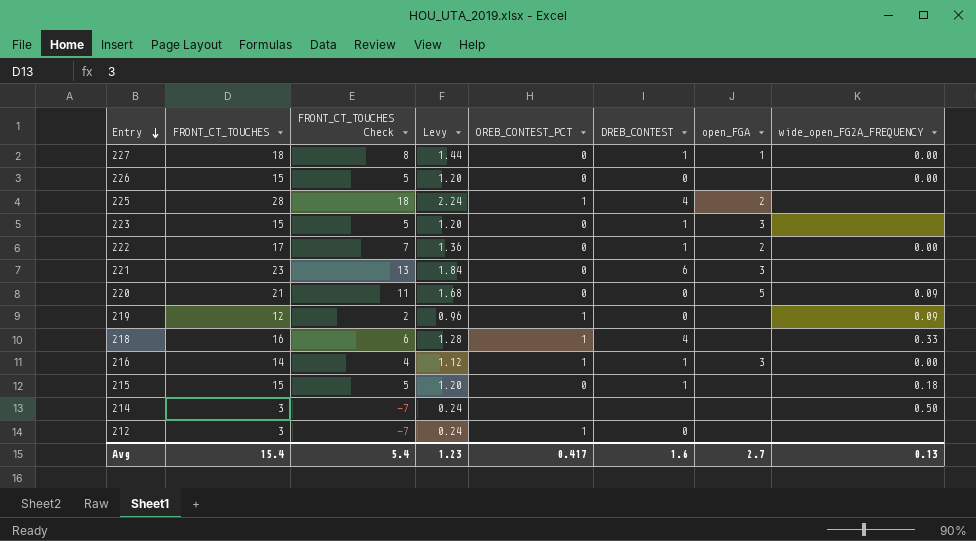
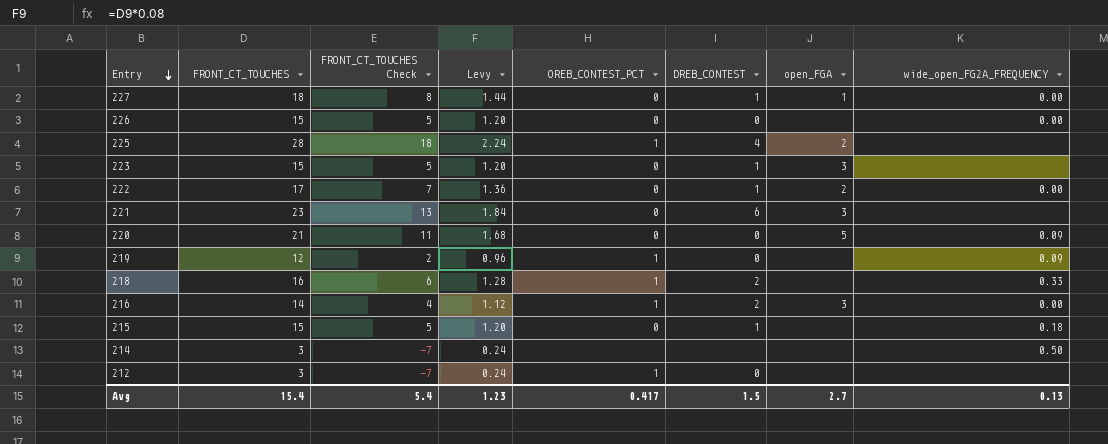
218 | DREB_CONTEST: 4 -> 2
216 | DREB_CONTEST: 1 -> 2
Avg | DREB_CONTEST: 1.6 -> 1.5

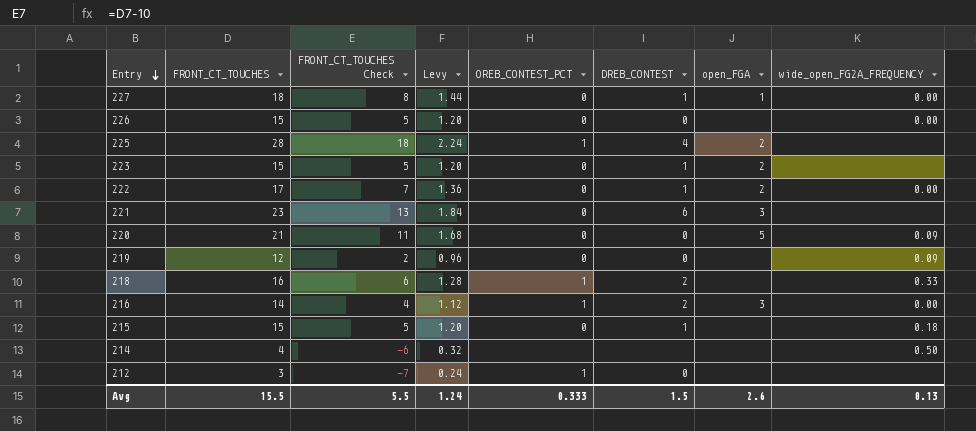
223 | open_FGA: 3 -> 2
219 | OREB_CONTEST_PCT: 1 -> 0
214 | FRONT_CT_TOUCHES: 3 -> 4
214 | FRONT_CT_TOUCHES Check: -7 -> -6
214 | Levy: 0.24 -> 0.32
Avg | FRONT_CT_TOUCHES: 15.4 -> 15.5
Avg | FRONT_CT_TOUCHES Check: 5.4 -> 5.5
Avg | Levy: 1.23 -> 1.24
Avg | OREB_CONTEST_PCT: 0.417 -> 0.333
Avg | open_FGA: 2.7 -> 2.6

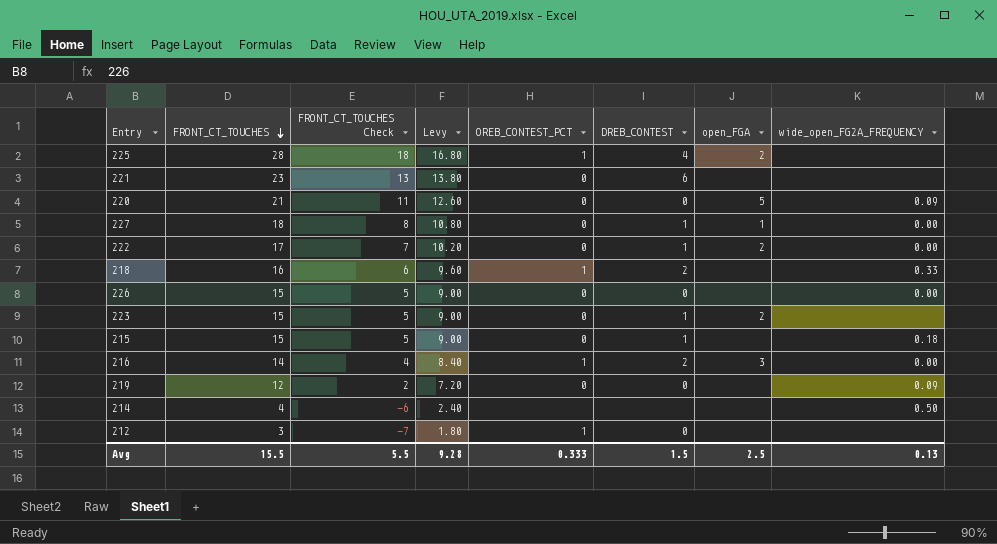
row order: Entry descending -> FRONT_CT_TOUCHES descending
column Levy | formula: [FRONT_CT_TOUCHES] * 0.08 -> [FRONT_CT_TOUCHES] * 0.6
221 | open_FGA: 3 -> none
Avg | Levy: 1.24 -> 9.28
Avg | open_FGA: 2.6 -> 2.5

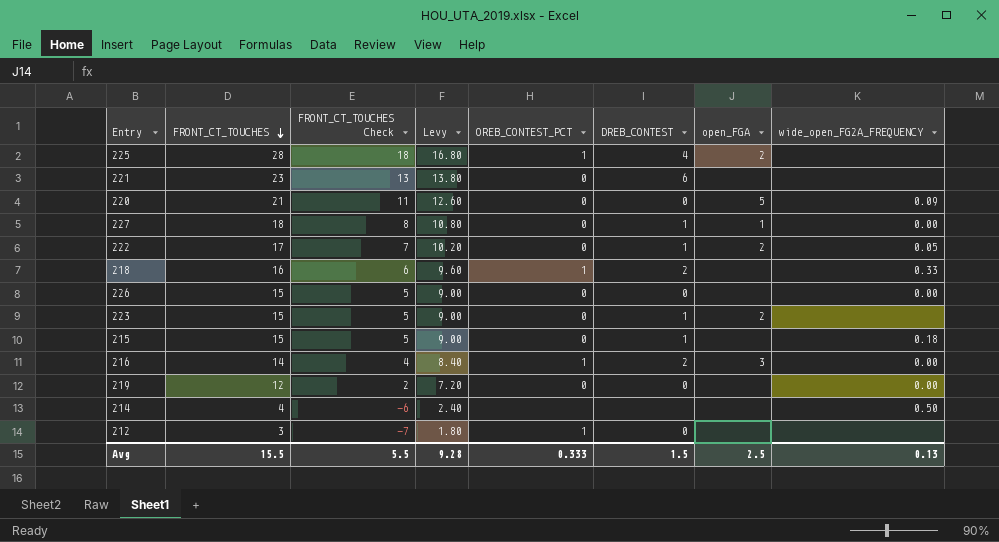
222 | wide_open_FG2A_FREQUENCY: 0.00 -> 0.05
219 | wide_open_FG2A_FREQUENCY: 0.09 -> 0.00

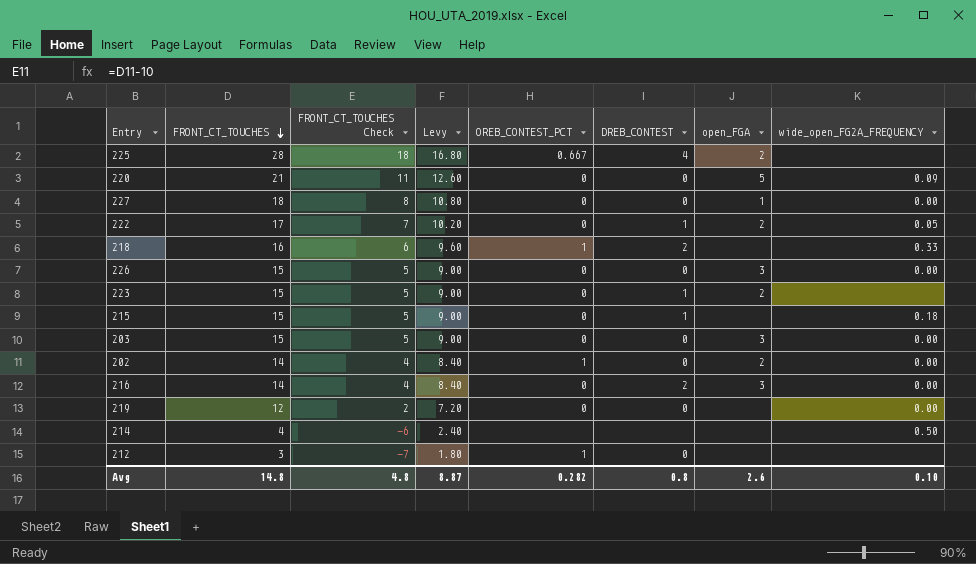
row 221: 23 | 13 | 13.80 | 0 | 6 | none | none -> none
225 | OREB_CONTEST_PCT: 1 -> 0.667
227 | DREB_CONTEST: 1 -> 0
226 | open_FGA: none -> 3
row 203: none -> 15 | 5 | 9.00 | 0 | 0 | 3 | 0.00
row 202: none -> 14 | 4 | 8.40 | 1 | 0 | 2 | 0.00
216 | OREB_CONTEST_PCT: 1 -> 0
Avg | FRONT_CT_TOUCHES: 15.5 -> 14.8
Avg | FRONT_CT_TOUCHES Check: 5.5 -> 4.8
Avg | Levy: 9.28 -> 8.87
Avg | OREB_CONTEST_PCT: 0.333 -> 0.282
Avg | DREB_CONTEST: 1.5 -> 0.8
Avg | open_FGA: 2.5 -> 2.6
Avg | wide_open_FG2A_FREQUENCY: 0.13 -> 0.10

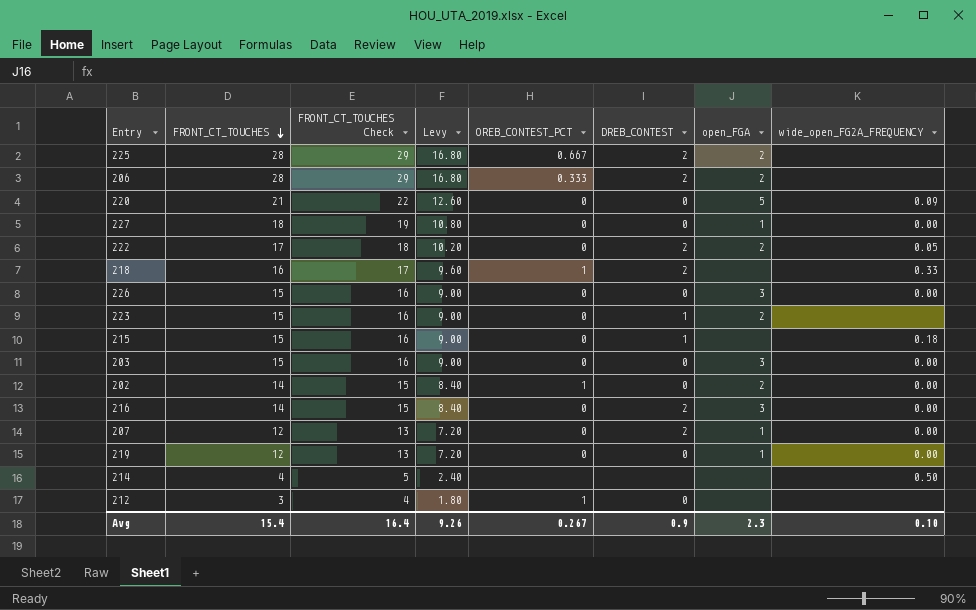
column FRONT_CT_TOUCHES Check | formula: [FRONT_CT_TOUCHES] - 10 -> [FRONT_CT_TOUCHES] + 1
225 | DREB_CONTEST: 4 -> 2
row 206: none -> 28 | 29 | 16.80 | 0.333 | 2 | 2 | none
222 | DREB_CONTEST: 1 -> 2
row 207: none -> 12 | 13 | 7.20 | 0 | 2 | 1 | 0.00
219 | open_FGA: none -> 1
Avg | FRONT_CT_TOUCHES: 14.8 -> 15.4
Avg | FRONT_CT_TOUCHES Check: 4.8 -> 16.4
Avg | Levy: 8.87 -> 9.26
Avg | OREB_CONTEST_PCT: 0.282 -> 0.267
Avg | DREB_CONTEST: 0.8 -> 0.9
Avg | open_FGA: 2.6 -> 2.3

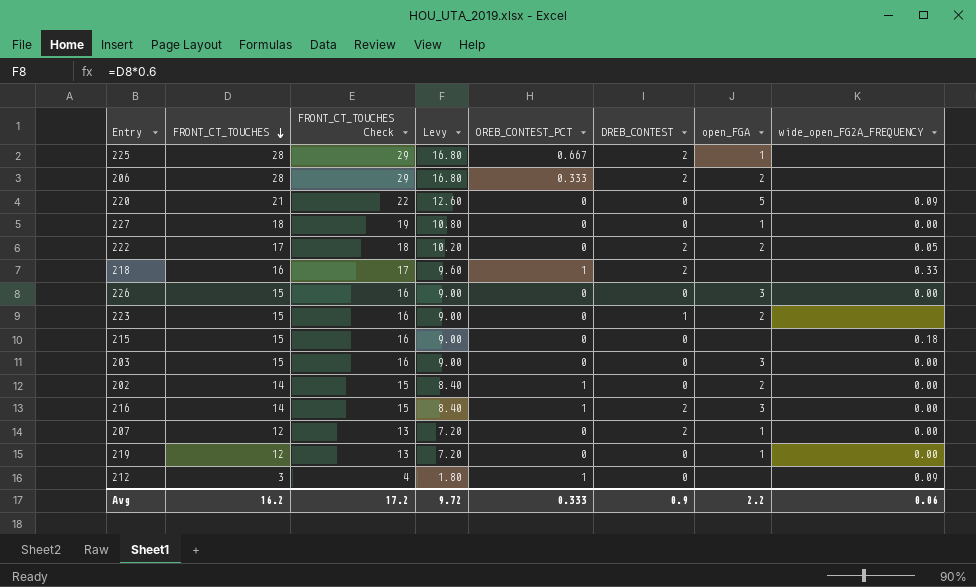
row 214: 4 | 5 | 2.40 | none | none | none | 0.50 -> none
225 | open_FGA: 2 -> 1
215 | DREB_CONTEST: 1 -> 0
216 | OREB_CONTEST_PCT: 0 -> 1
212 | wide_open_FG2A_FREQUENCY: none -> 0.09
Avg | FRONT_CT_TOUCHES: 15.4 -> 16.2
Avg | FRONT_CT_TOUCHES Check: 16.4 -> 17.2
Avg | Levy: 9.26 -> 9.72
Avg | OREB_CONTEST_PCT: 0.267 -> 0.333
Avg | open_FGA: 2.3 -> 2.2
Avg | wide_open_FG2A_FREQUENCY: 0.10 -> 0.06

